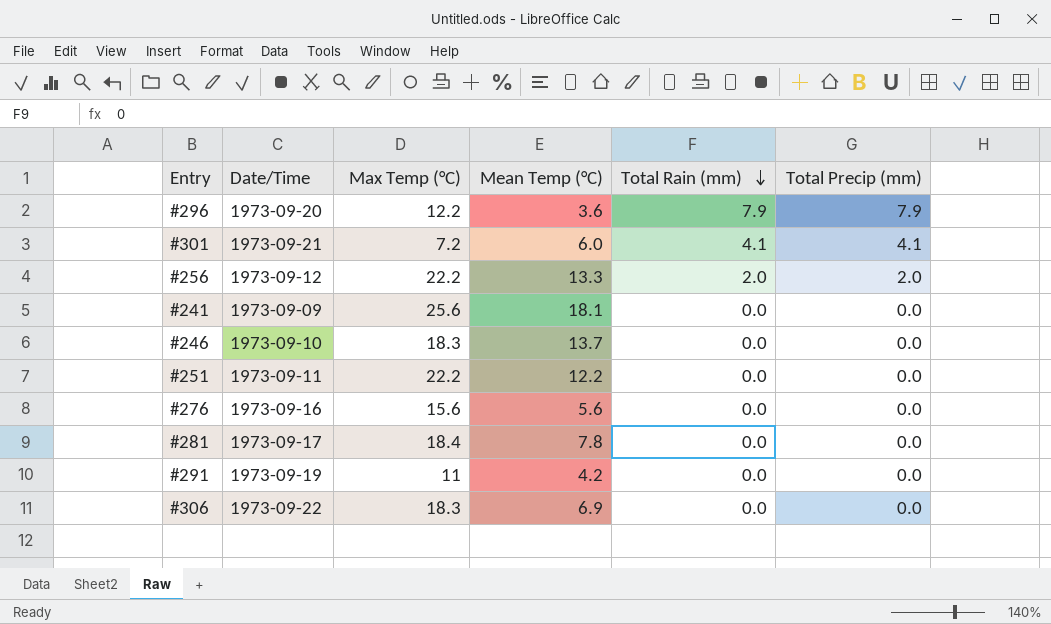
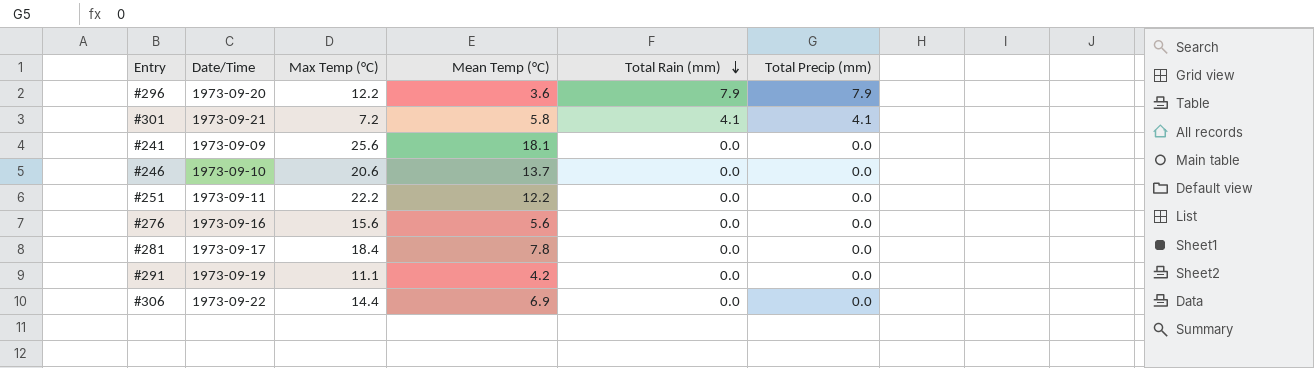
row #256: 1973-09-12 | 22.2 | 13.3 | 2.0 | 2.0 -> none
#301 | Mean Temp (°C): 6.0 -> 5.8
#246 | Max Temp (°C): 18.3 -> 20.6
#291 | Max Temp (°C): 11 -> 11.1
#306 | Max Temp (°C): 18.3 -> 14.4

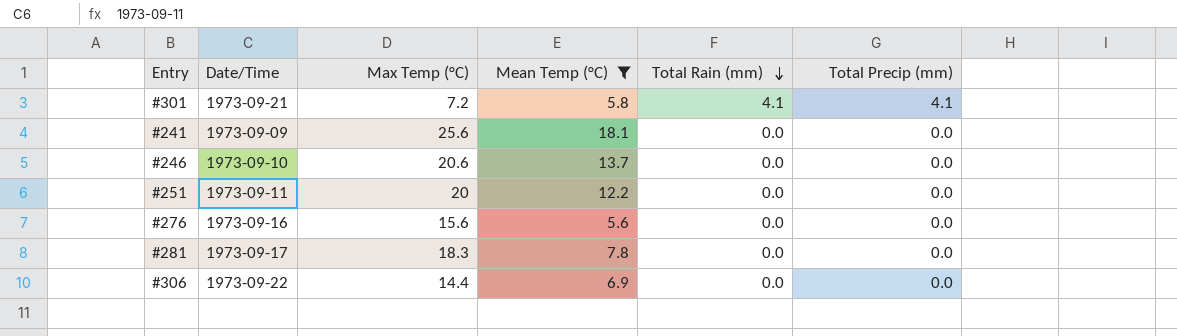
filter: none -> Mean Temp (°C) >= 5.6
#251 | Max Temp (°C): 22.2 -> 20
#281 | Max Temp (°C): 18.4 -> 18.3

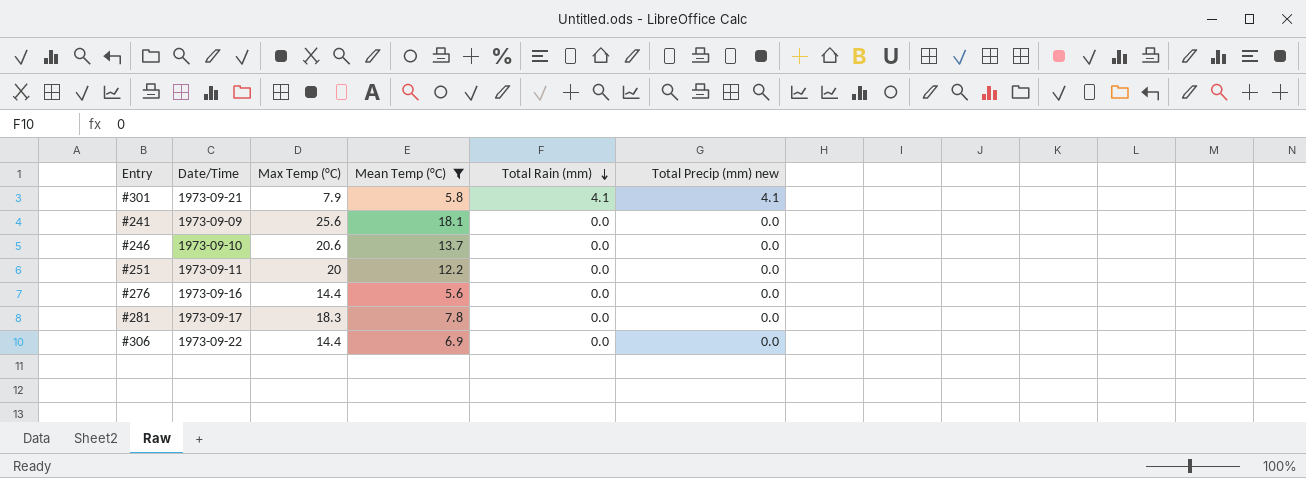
column name: Total Precip (mm) -> Total Precip (mm) new
#301 | Max Temp (°C): 7.2 -> 7.9
#276 | Max Temp (°C): 15.6 -> 14.4

